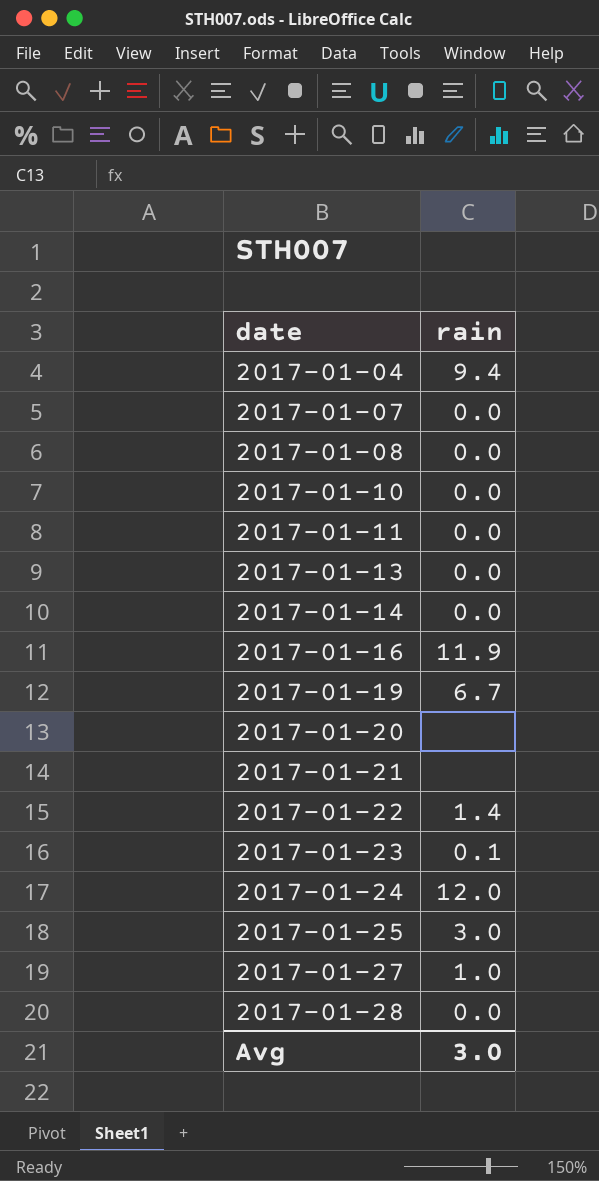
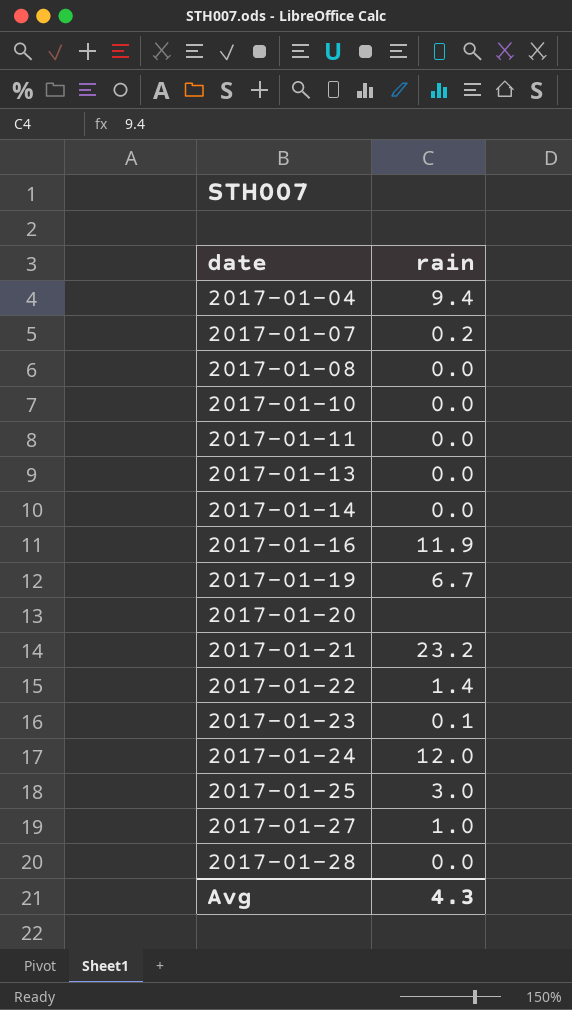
2017-01-07 | rain: 0.0 -> 0.2
2017-01-21 | rain: none -> 23.2
Avg | rain: 3.0 -> 4.3

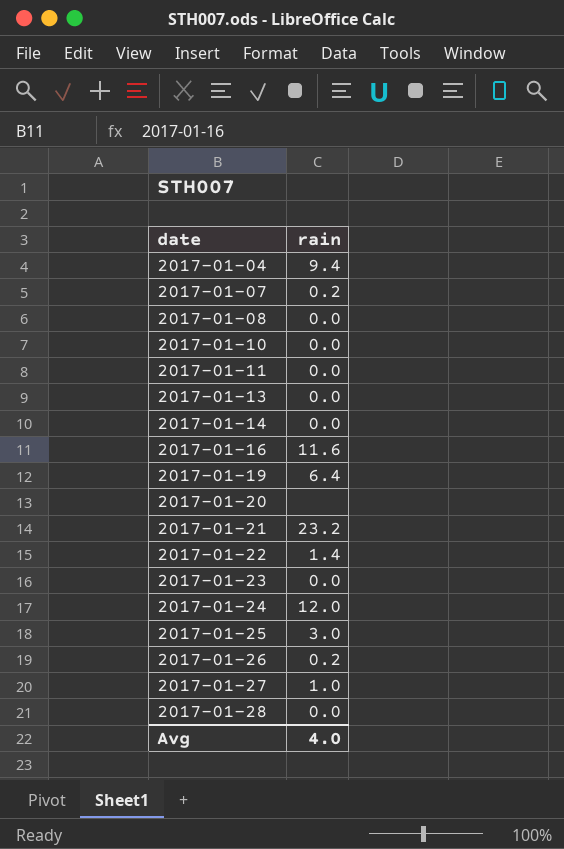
2017-01-16 | rain: 11.9 -> 11.6
2017-01-19 | rain: 6.7 -> 6.4
2017-01-23 | rain: 0.1 -> 0.0
row 2017-01-26: none -> 0.2
Avg | rain: 4.3 -> 4.0

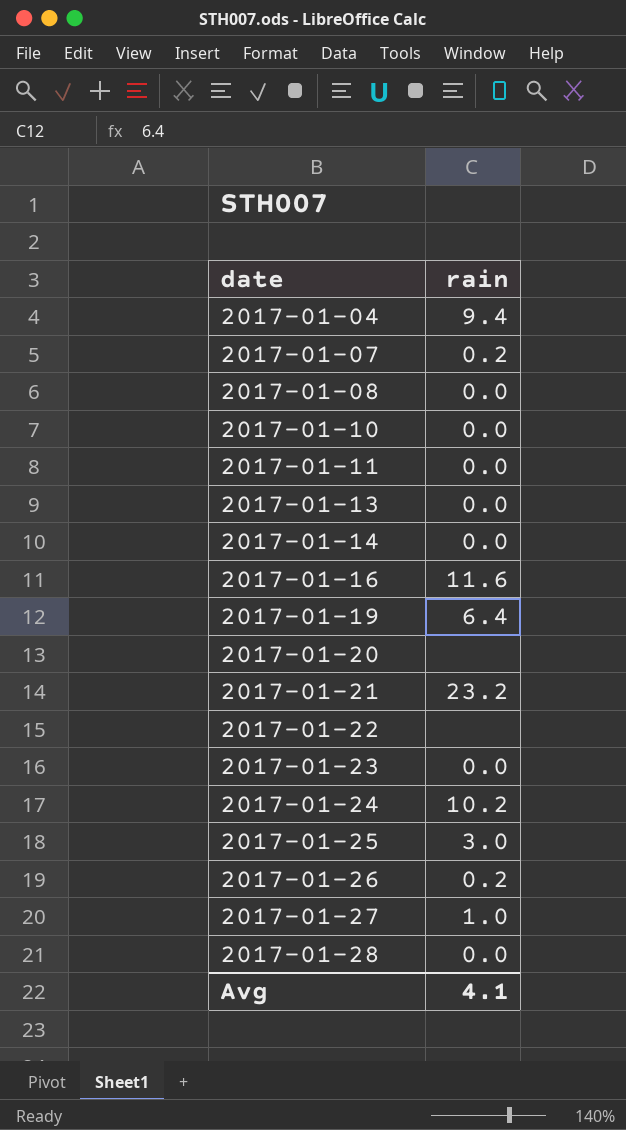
2017-01-22 | rain: 1.4 -> none
2017-01-24 | rain: 12.0 -> 10.2
Avg | rain: 4.0 -> 4.1

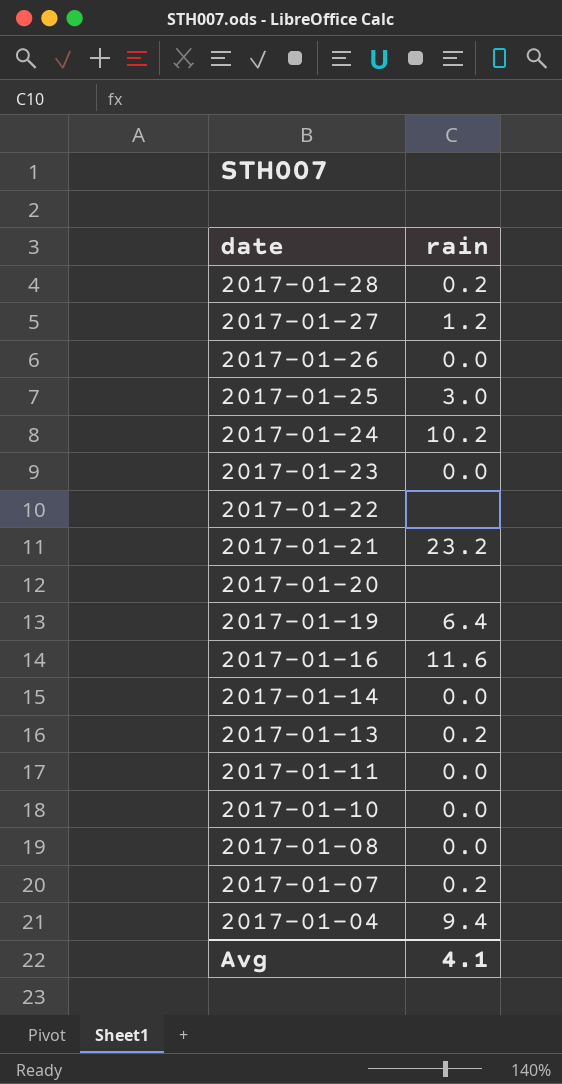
row order: date ascending -> date descending
2017-01-28 | rain: 0.0 -> 0.2
2017-01-27 | rain: 1.0 -> 1.2
2017-01-26 | rain: 0.2 -> 0.0
2017-01-13 | rain: 0.0 -> 0.2

